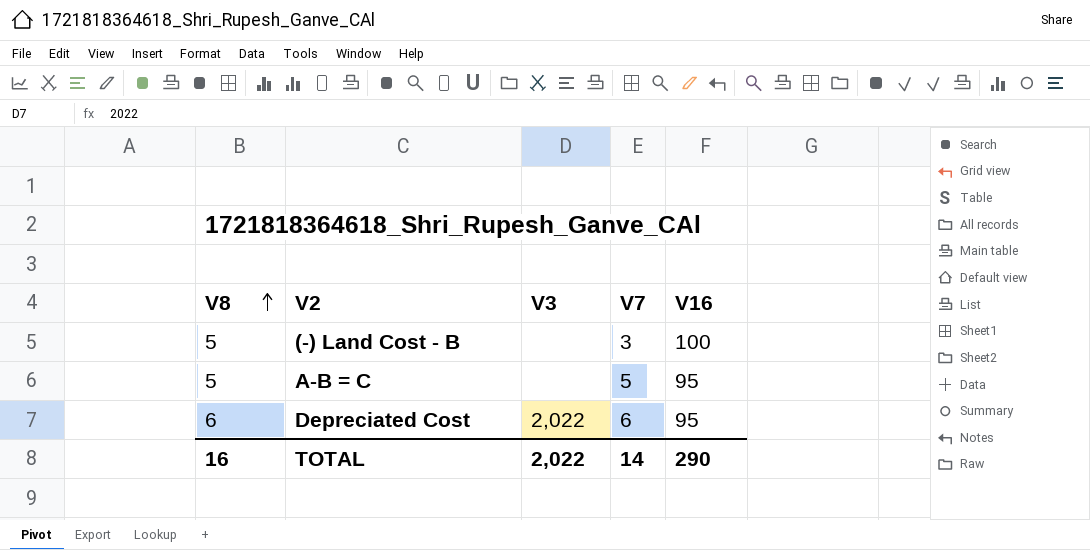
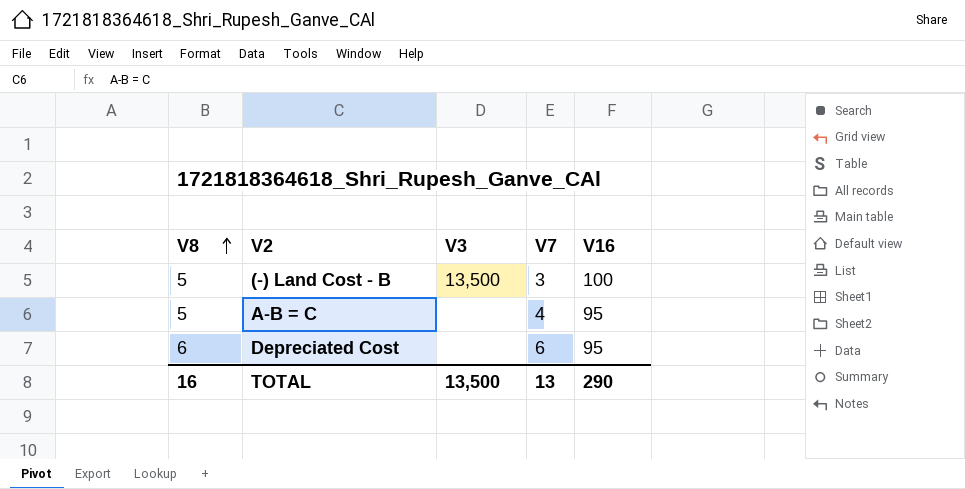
(-) Land Cost - B | V3: none -> 13,500
A-B = C | V7: 5 -> 4
Depreciated Cost | V3: 2,022 -> none
TOTAL | V3: 2,022 -> 13,500
TOTAL | V7: 14 -> 13

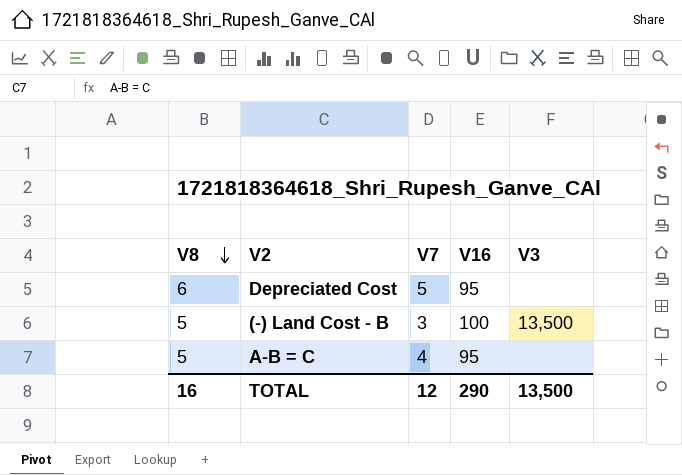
row order: V8 ascending -> V8 descending
column V3 | position: 3 -> 5
Depreciated Cost | V7: 6 -> 5
TOTAL | V7: 13 -> 12

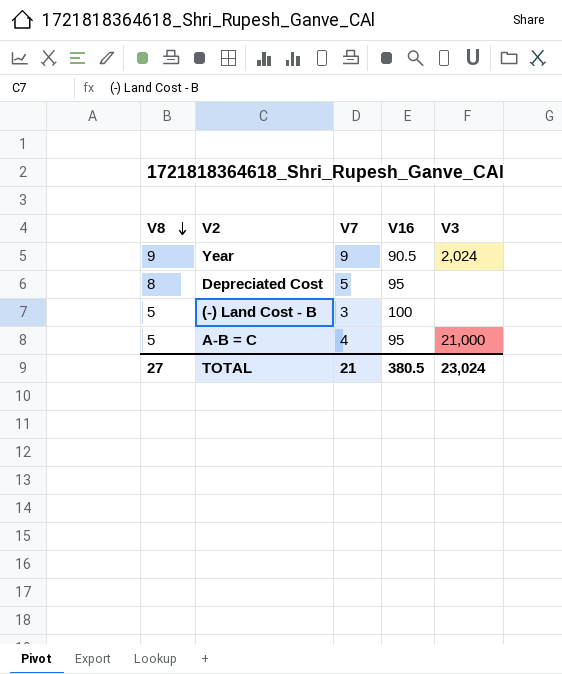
row Year: none -> 9 | 9 | 90.5 | 2,024
Depreciated Cost | V8: 6 -> 8
(-) Land Cost - B | V3: 13,500 -> none
A-B = C | V3: none -> 21,000
TOTAL | V8: 16 -> 27
TOTAL | V7: 12 -> 21
TOTAL | V16: 290 -> 380.5
TOTAL | V3: 13,500 -> 23,024

